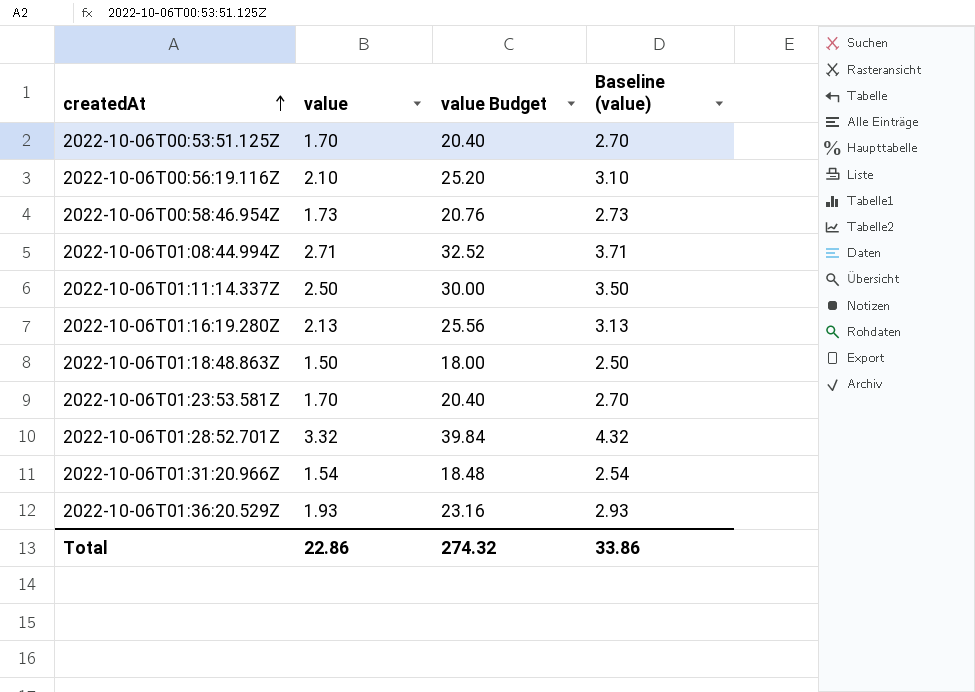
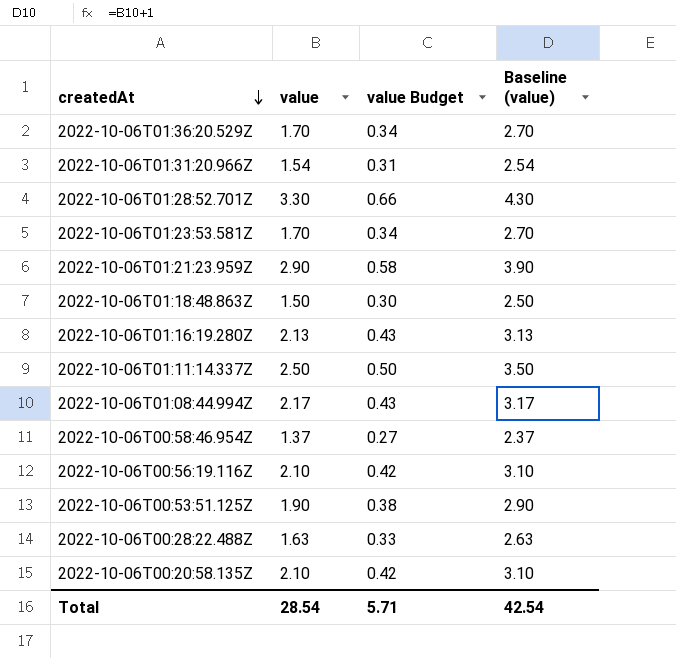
row order: createdAt ascending -> createdAt descending
column value Budget | formula: [value] * 12 -> [value] * 0.2
2022-10-06T01:36:20.529Z | value: 1.93 -> 1.70
2022-10-06T01:36:20.529Z | Baseline (value): 2.93 -> 2.70
2022-10-06T01:28:52.701Z | value: 3.32 -> 3.30
2022-10-06T01:28:52.701Z | Baseline (value): 4.32 -> 4.30
row 2022-10-06T01:21:23.959Z: none -> 2.90 | 0.58 | 3.90
2022-10-06T01:08:44.994Z | value: 2.71 -> 2.17
2022-10-06T01:08:44.994Z | Baseline (value): 3.71 -> 3.17
2022-10-06T00:58:46.954Z | value: 1.73 -> 1.37
2022-10-06T00:58:46.954Z | Baseline (value): 2.73 -> 2.37
2022-10-06T00:53:51.125Z | value: 1.70 -> 1.90
2022-10-06T00:53:51.125Z | Baseline (value): 2.70 -> 2.90
row 2022-10-06T00:28:22.488Z: none -> 1.63 | 0.33 | 2.63
row 2022-10-06T00:20:58.135Z: none -> 2.10 | 0.42 | 3.10
Total | value: 22.86 -> 28.54
Total | value Budget: 274.32 -> 5.71
Total | Baseline (value): 33.86 -> 42.54

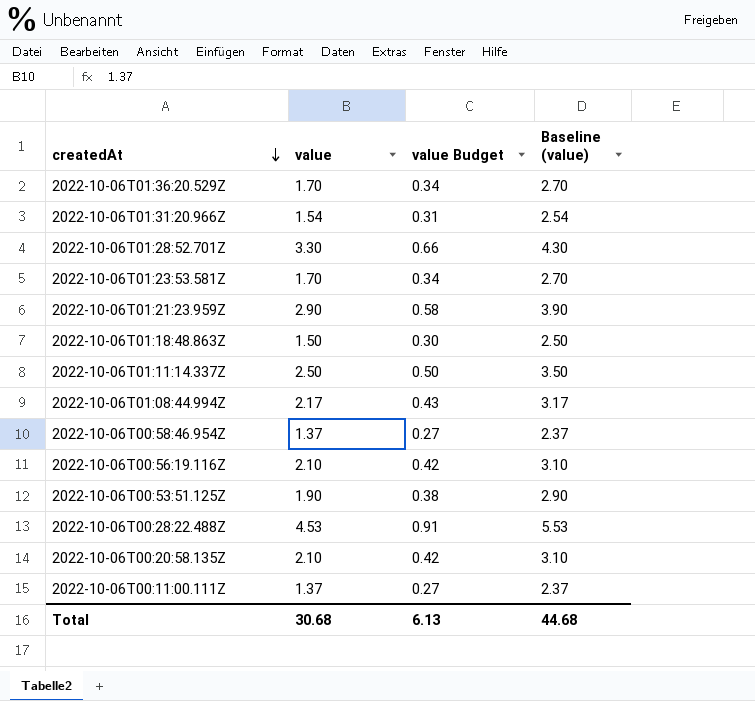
row 2022-10-06T01:16:19.280Z: 2.13 | 0.43 | 3.13 -> none
2022-10-06T00:28:22.488Z | value: 1.63 -> 4.53
2022-10-06T00:28:22.488Z | value Budget: 0.33 -> 0.91
2022-10-06T00:28:22.488Z | Baseline (value): 2.63 -> 5.53
row 2022-10-06T00:11:00.111Z: none -> 1.37 | 0.27 | 2.37
Total | value: 28.54 -> 30.68
Total | value Budget: 5.71 -> 6.13
Total | Baseline (value): 42.54 -> 44.68

